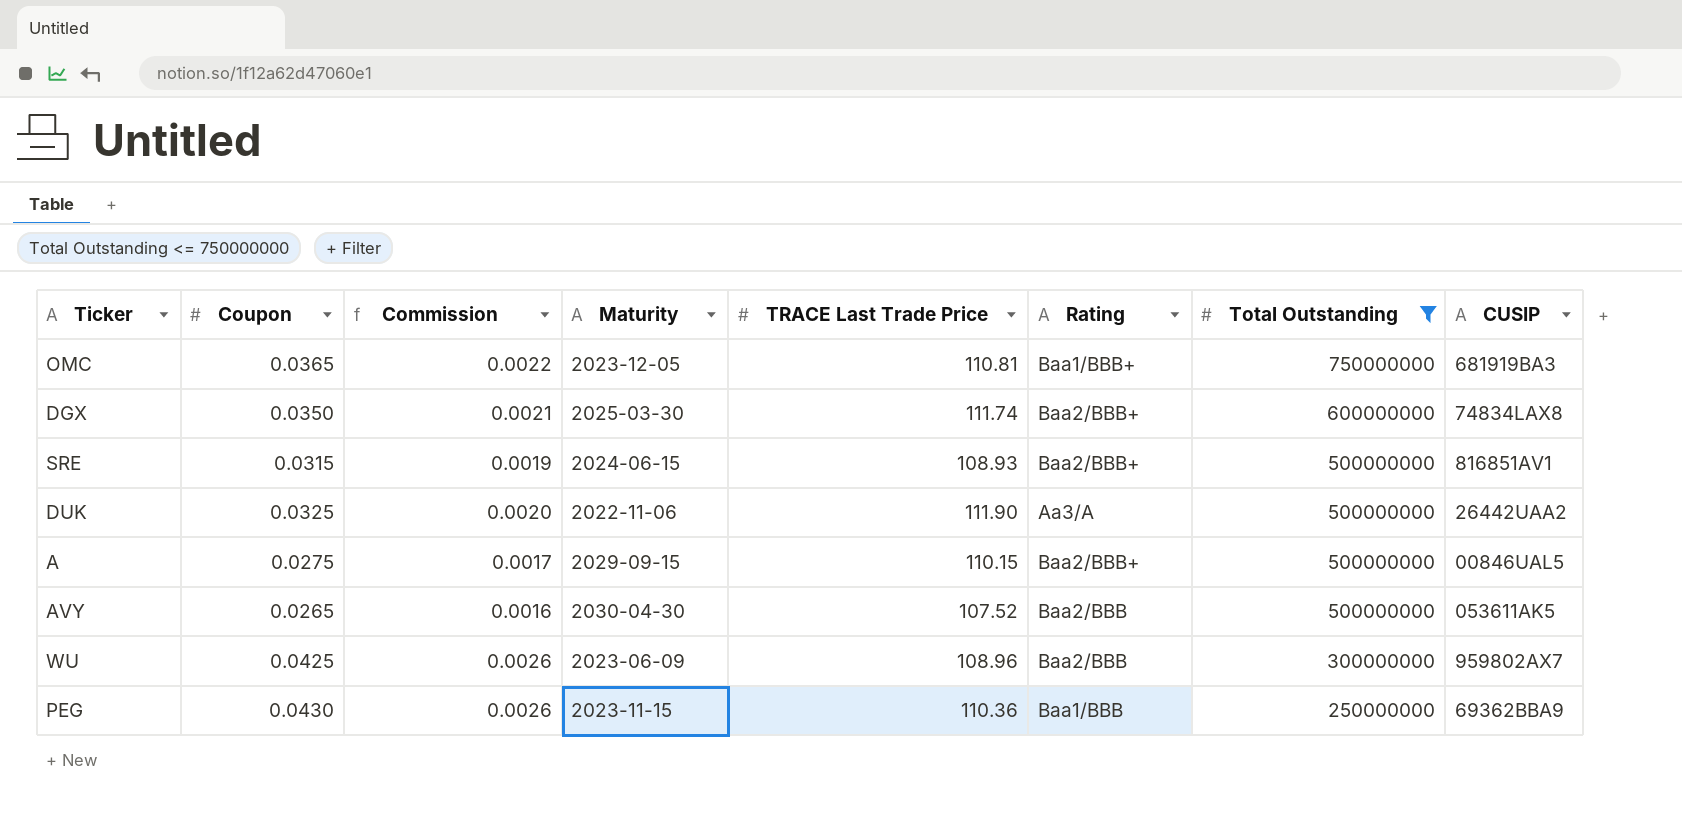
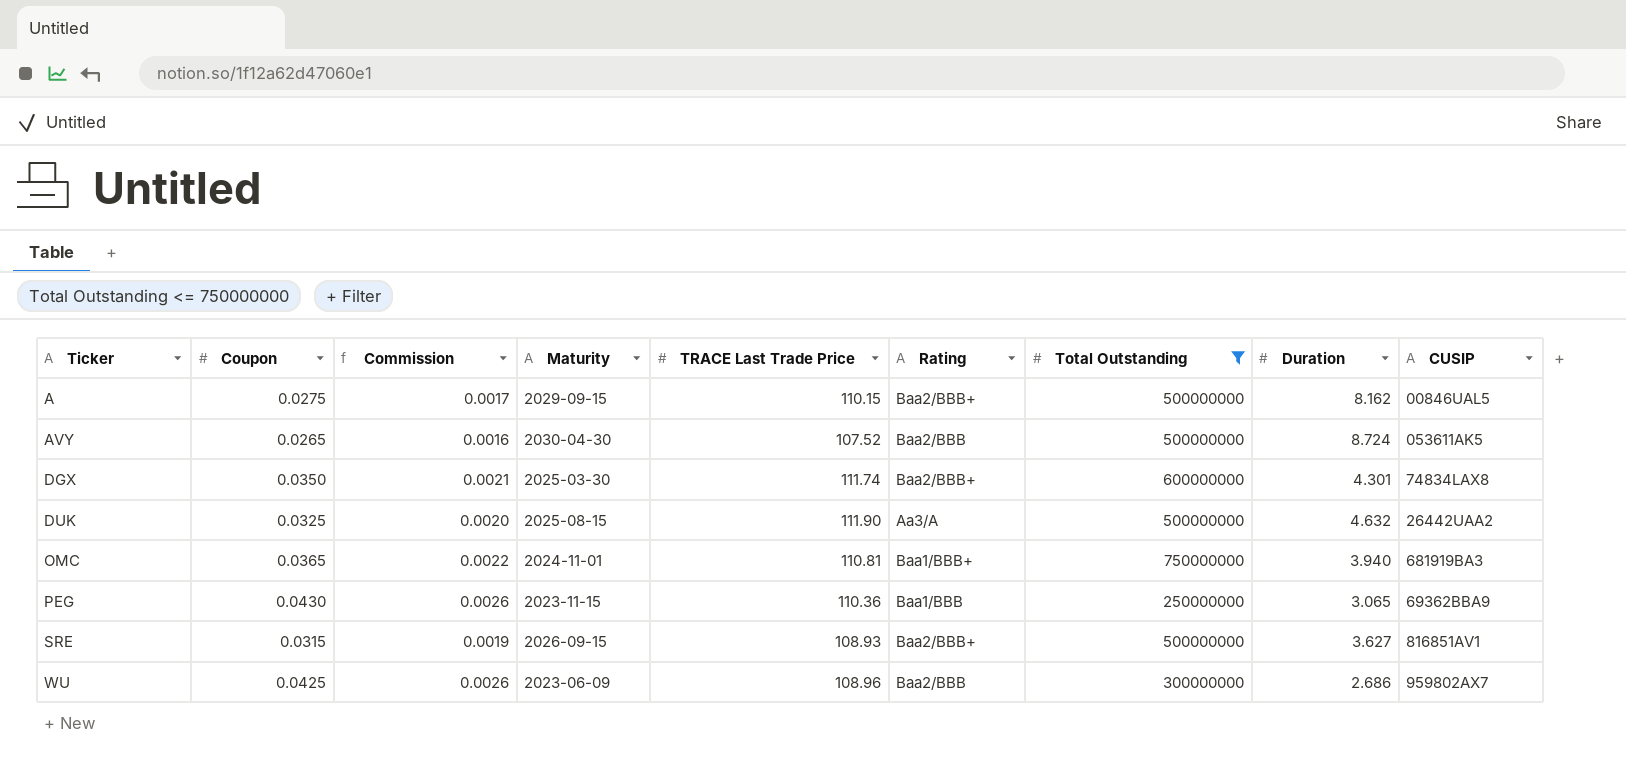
row order: Total Outstanding descending -> Ticker ascending
column Duration | position: none -> 8
DUK | Maturity: 2022-11-06 -> 2025-08-15
OMC | Maturity: 2023-12-05 -> 2024-11-01
SRE | Maturity: 2024-06-15 -> 2026-09-15

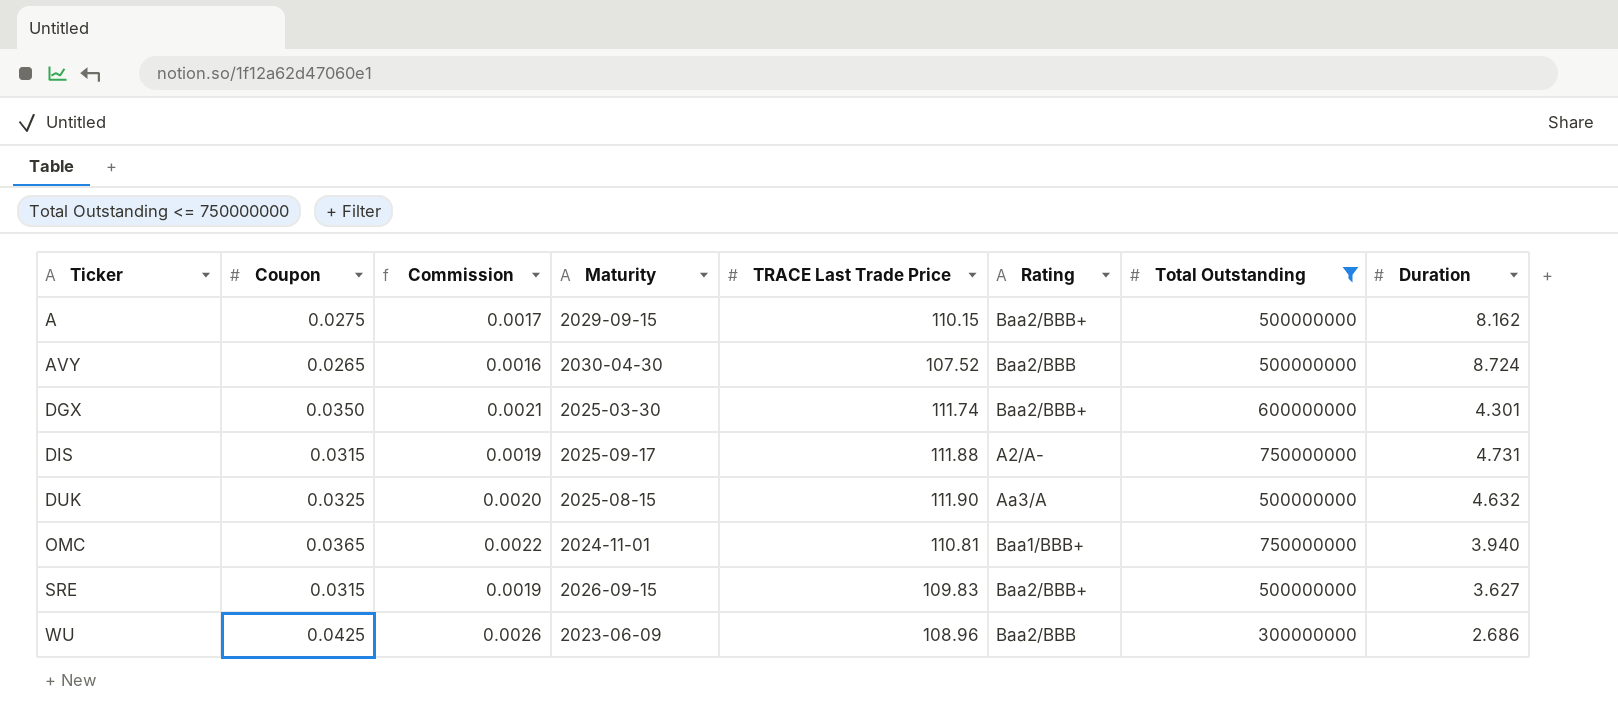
column CUSIP | position: 9 -> none
row PEG: 0.0430 | 0.0026 | 2023-11-15 | 110.36 | Baa1/BBB | 250000000 | 3.065 | 69362BBA9 -> none
row DIS: none -> 0.0315 | 0.0019 | 2025-09-17 | 111.88 | A2/A- | 750000000 | 4.731
SRE | TRACE Last Trade Price: 108.93 -> 109.83

